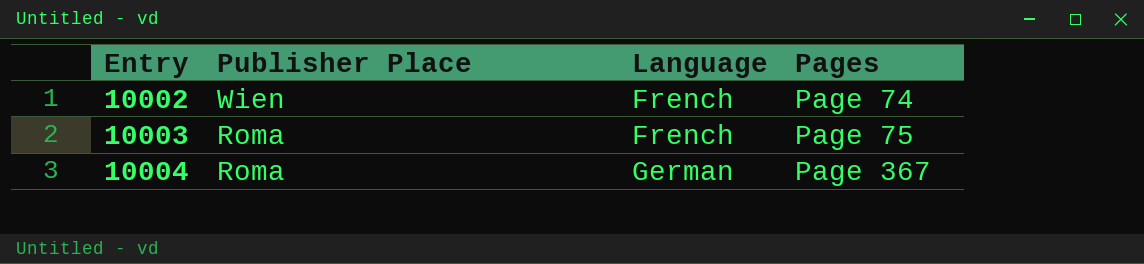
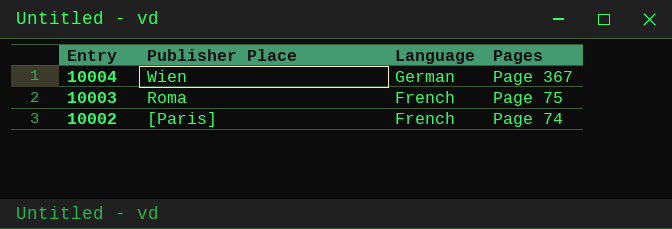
row order: Entry ascending -> Entry descending
10004 | Publisher Place: Roma -> Wien
10002 | Publisher Place: Wien -> [Paris]

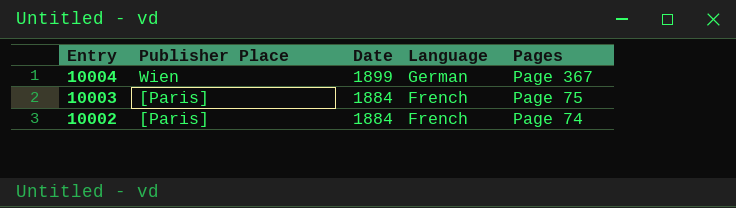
column Date | position: none -> 3
10003 | Publisher Place: Roma -> [Paris]

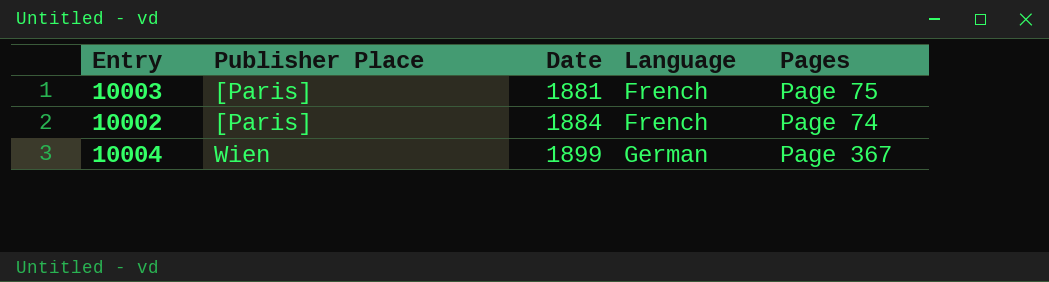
row order: Entry descending -> Publisher Place ascending
10003 | Date: 1884 -> 1881

